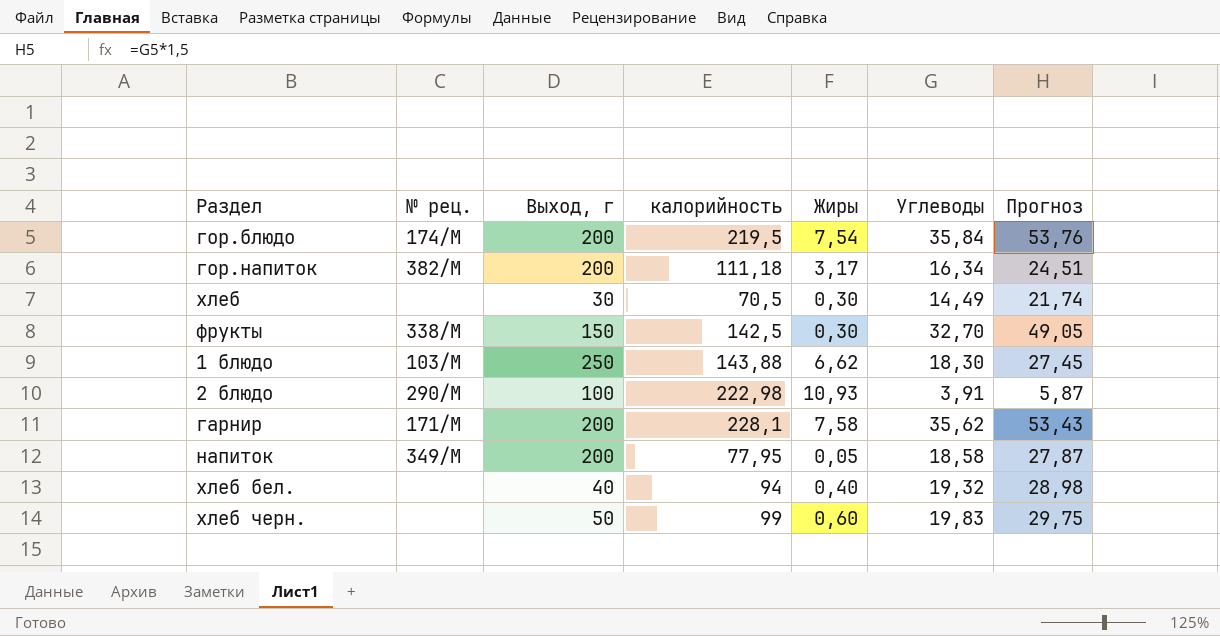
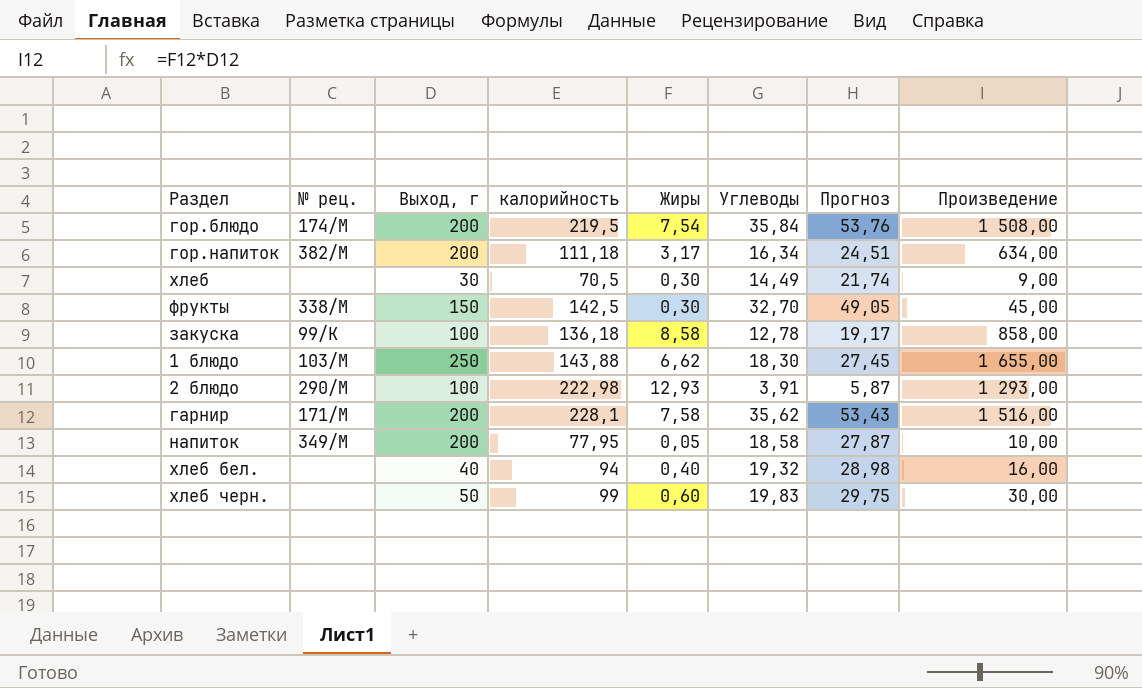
column Произведение | formula: none -> [Выход, г] * [Жиры]
row закуска: none -> 99/К | 100 | 136,18 | 8,58 | 12,78 | 19,17 | 858,00
2 блюдо | Жиры: 10,93 -> 12,93

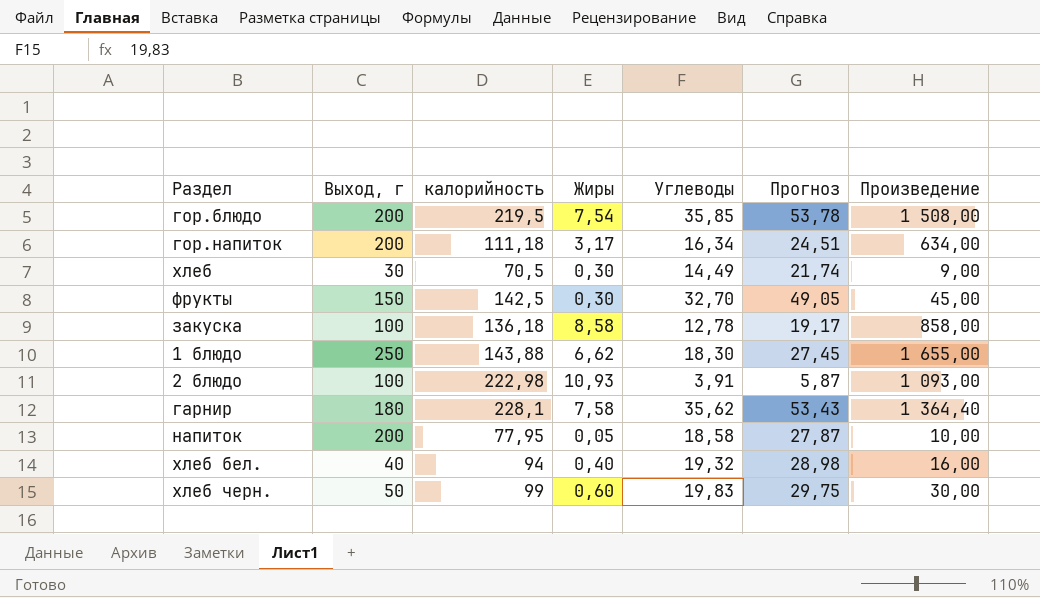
column № рец. | position: 2 -> none
гор.блюдо | Углеводы: 35,84 -> 35,85
гор.блюдо | Прогноз: 53,76 -> 53,78
2 блюдо | Жиры: 12,93 -> 10,93
2 блюдо | Произведение: 1 293,00 -> 1 093,00
гарнир | Выход, г: 200 -> 180
гарнир | Произведение: 1 516,00 -> 1 364,40

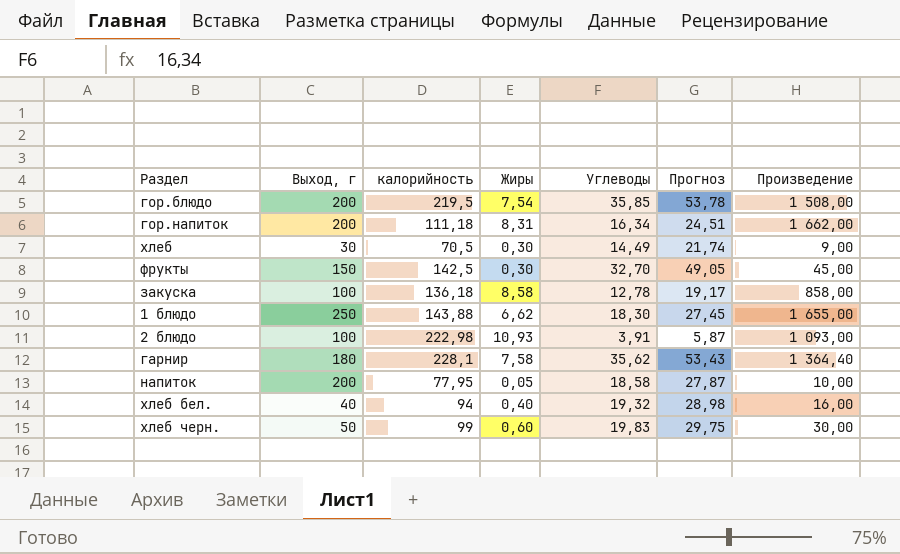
гор.напиток | Жиры: 3,17 -> 8,31
гор.напиток | Произведение: 634,00 -> 1 662,00

